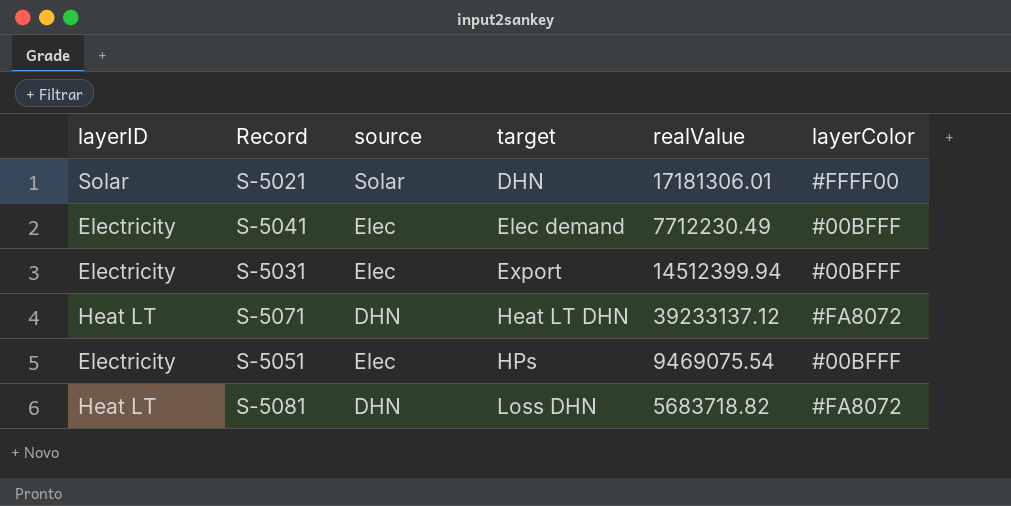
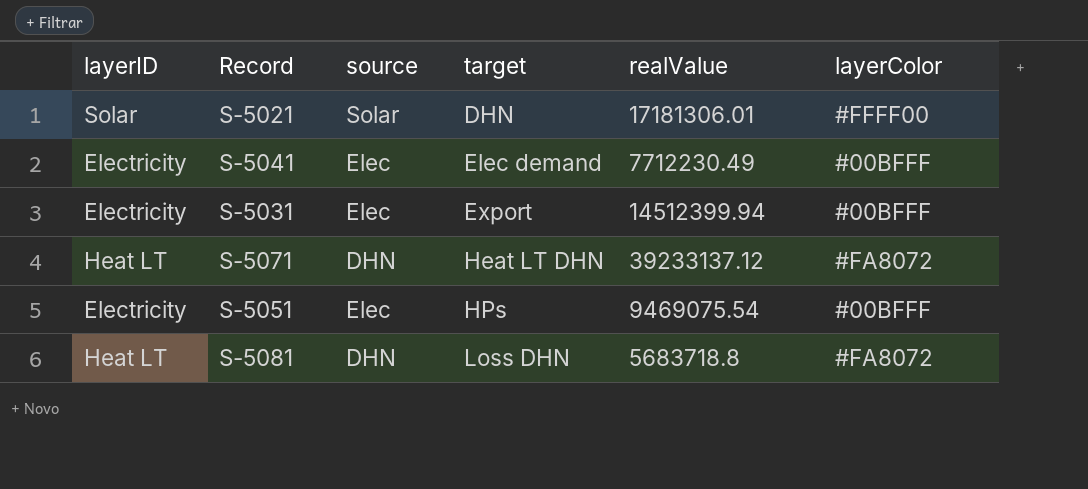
S-5081 | realValue: 5683718.82 -> 5683718.8

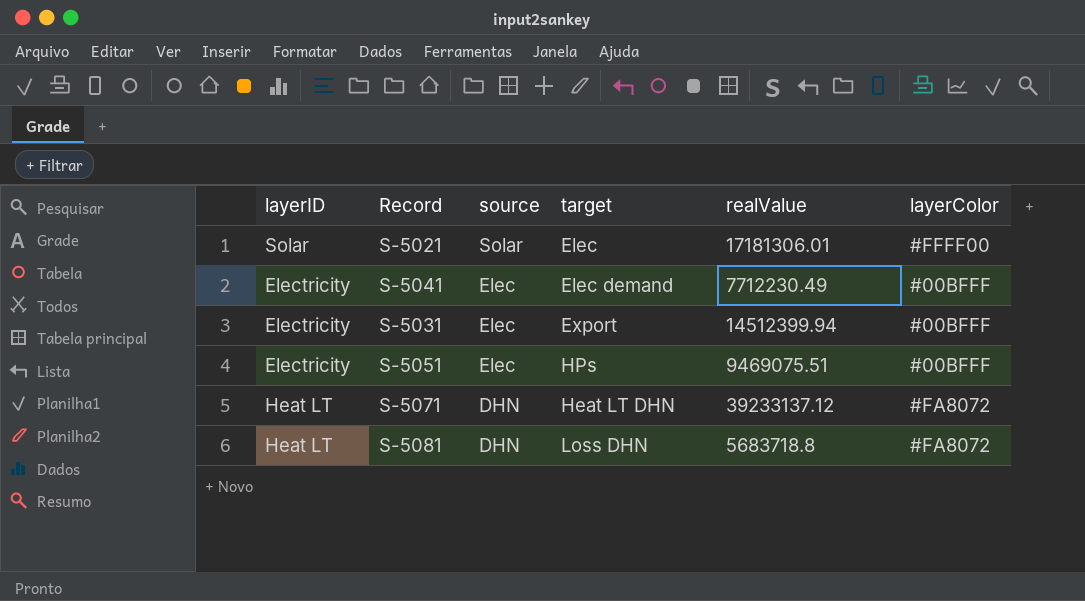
row order: target ascending -> source descending
S-5021 | target: DHN -> Elec
S-5051 | realValue: 9469075.54 -> 9469075.51

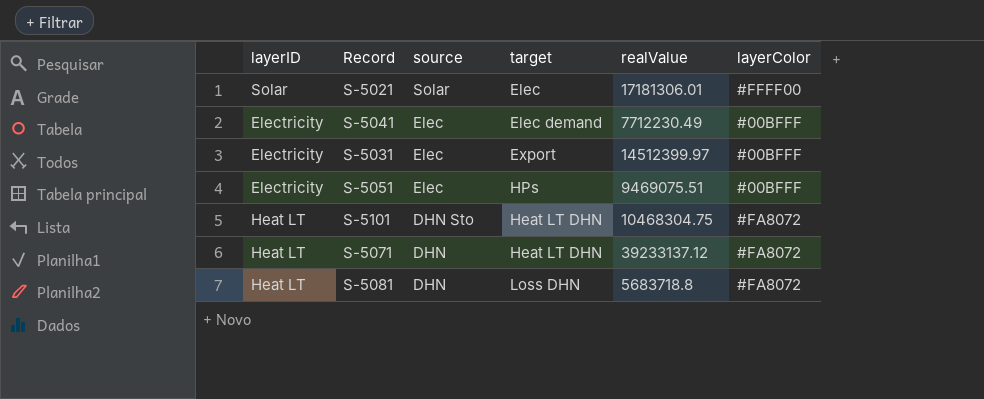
S-5031 | realValue: 14512399.94 -> 14512399.97
row S-5101: none -> Heat LT | DHN Sto | Heat LT DHN | 10468304.75 | #FA8072

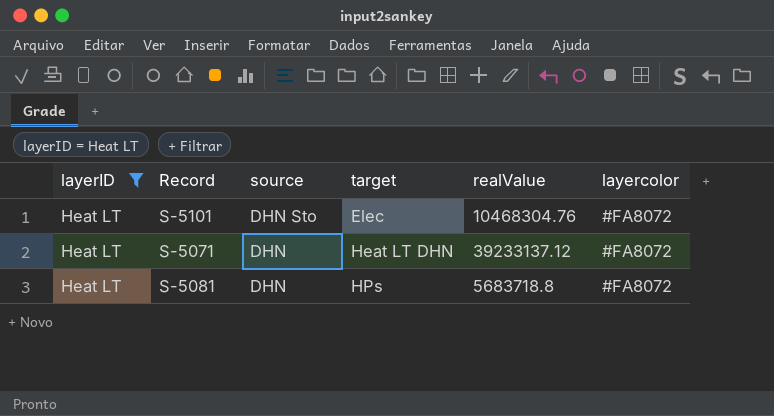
filter: none -> layerID = Heat LT
column name: layerColor -> layercolor
S-5101 | target: Heat LT DHN -> Elec
S-5101 | realValue: 10468304.75 -> 10468304.76
S-5081 | target: Loss DHN -> HPs

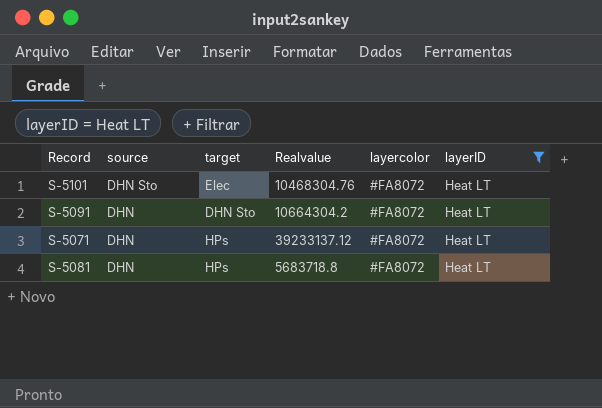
column name: realValue -> Realvalue
column layerID | position: 1 -> 6
row S-5091: none -> DHN | DHN Sto | 10664304.2 | #FA8072 | Heat LT
S-5071 | target: Heat LT DHN -> HPs

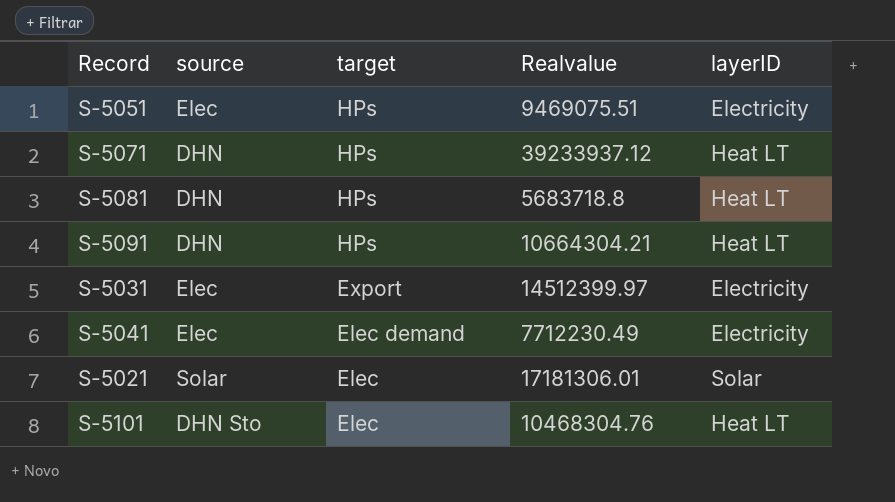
filter: layerID = Heat LT -> none
row order: source descending -> target descending
column layercolor | position: 5 -> none
S-5071 | Realvalue: 39233137.12 -> 39233937.12
S-5091 | target: DHN Sto -> HPs
S-5091 | Realvalue: 10664304.2 -> 10664304.21

